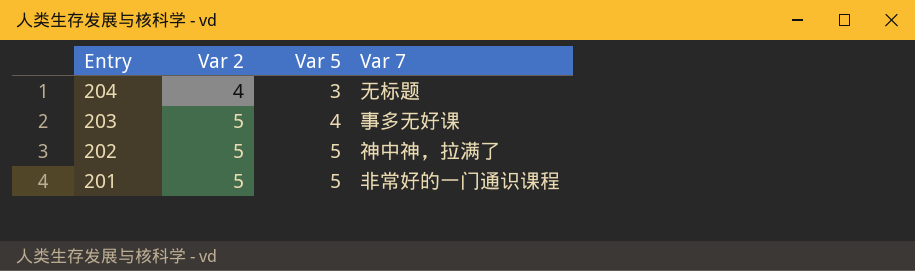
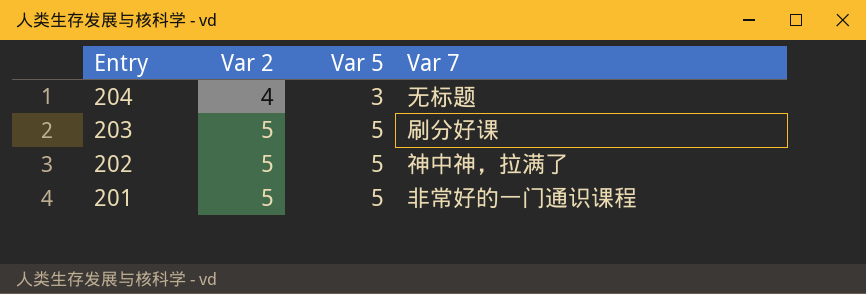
203 | Var 5: 4 -> 5
203 | Var 7: 事多无好课 -> 刷分好课

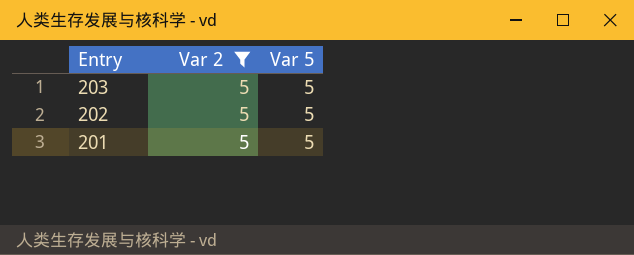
filter: none -> Var 2 = 5
column Var 7 | position: 4 -> none

